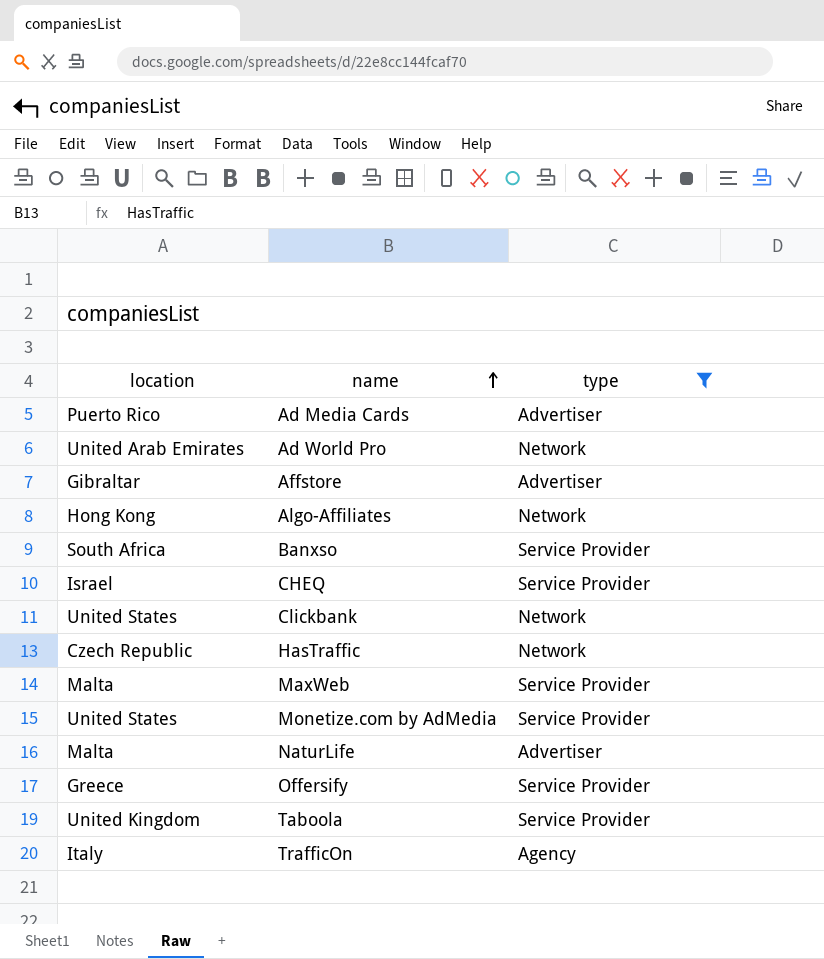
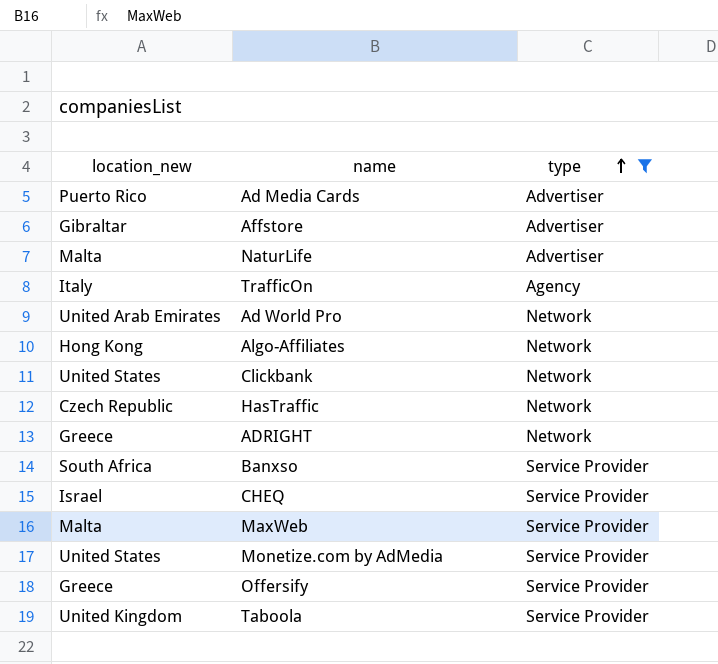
row order: name ascending -> type ascending
column name: location -> location_new
row ADRIGHT: none -> Greece | Network

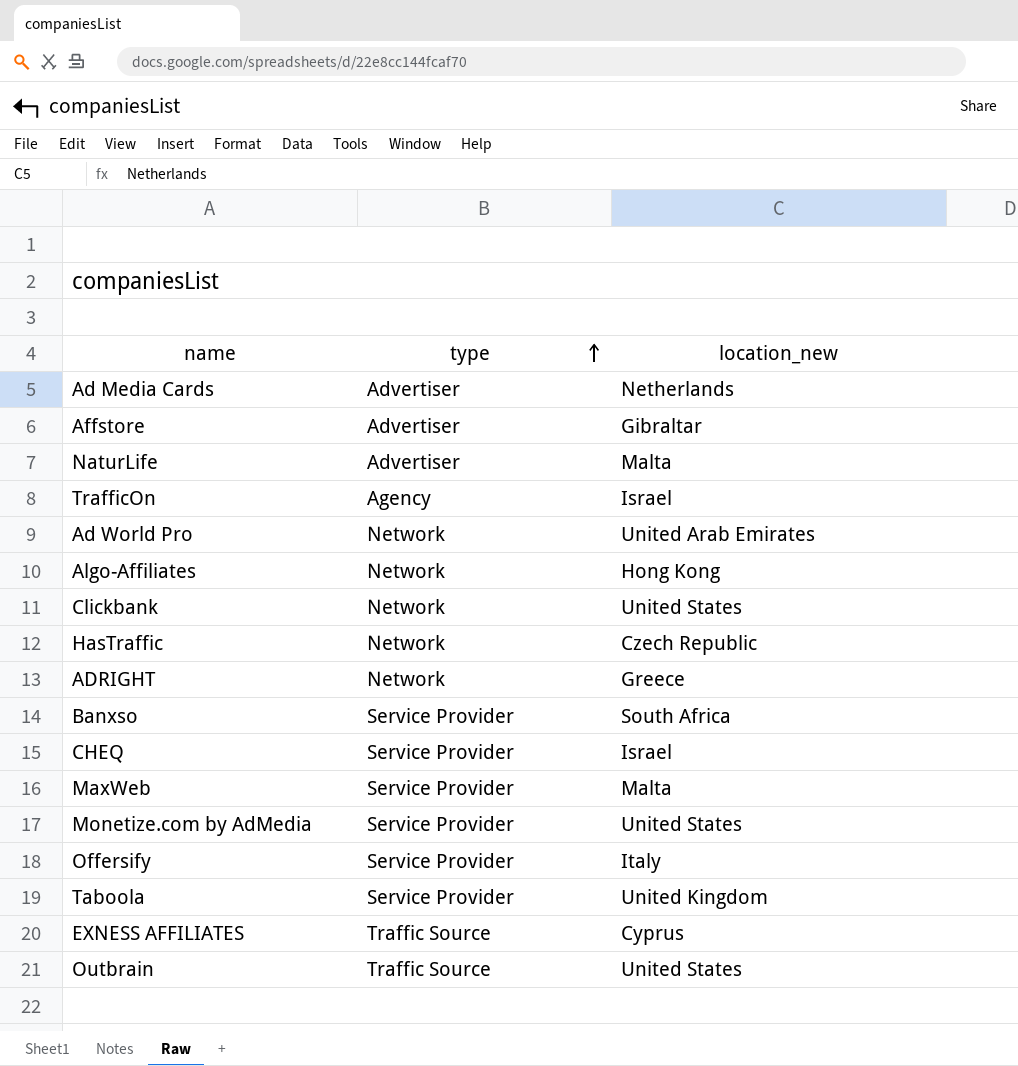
filter: type != Traffic Source -> none
column location_new | position: 1 -> 3
Ad Media Cards | location_new: Puerto Rico -> Netherlands
TrafficOn | location_new: Italy -> Israel
Offersify | location_new: Greece -> Italy

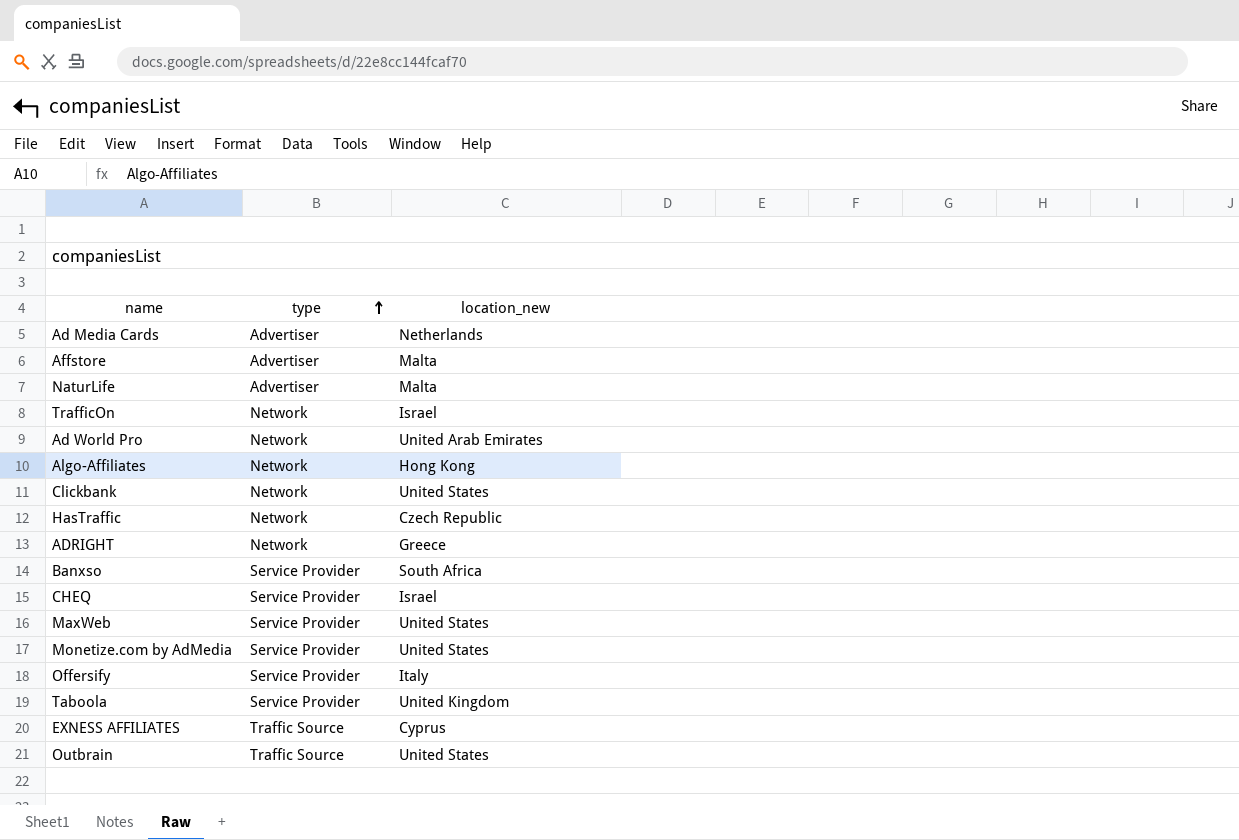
Affstore | location_new: Gibraltar -> Malta
TrafficOn | type: Agency -> Network
MaxWeb | location_new: Malta -> United States

